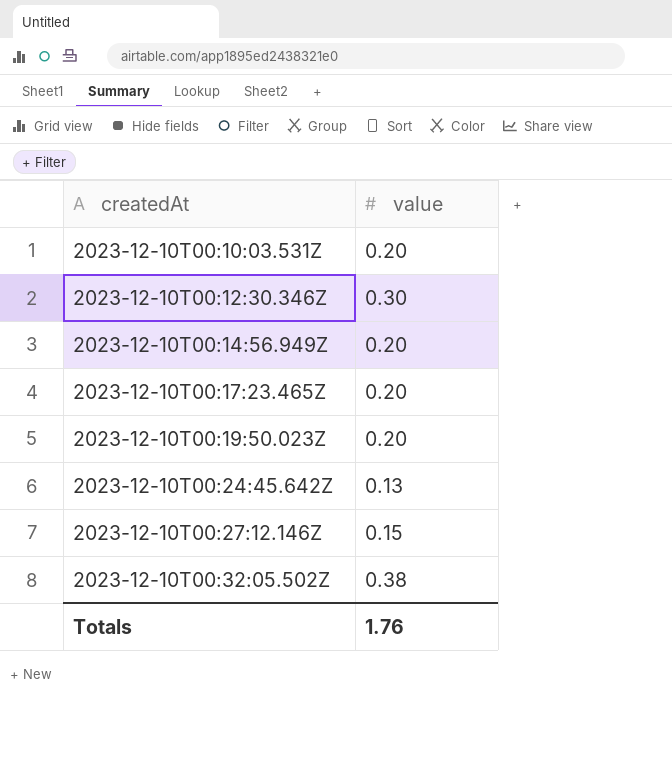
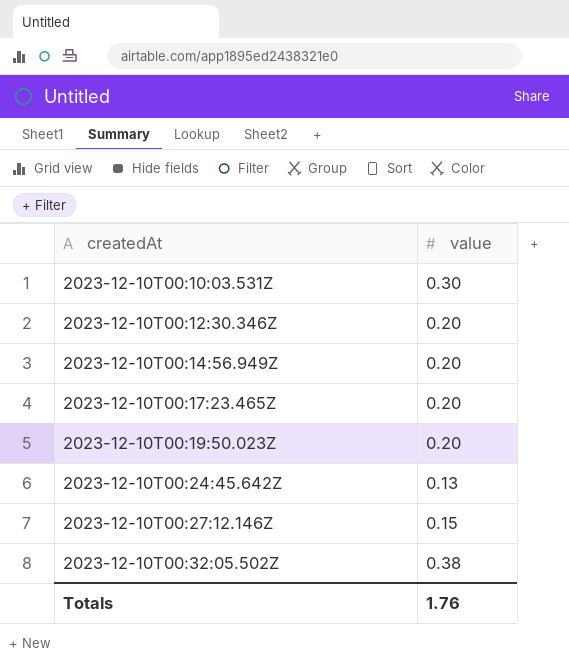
2023-12-10T00:10:03.531Z | value: 0.20 -> 0.30
2023-12-10T00:12:30.346Z | value: 0.30 -> 0.20

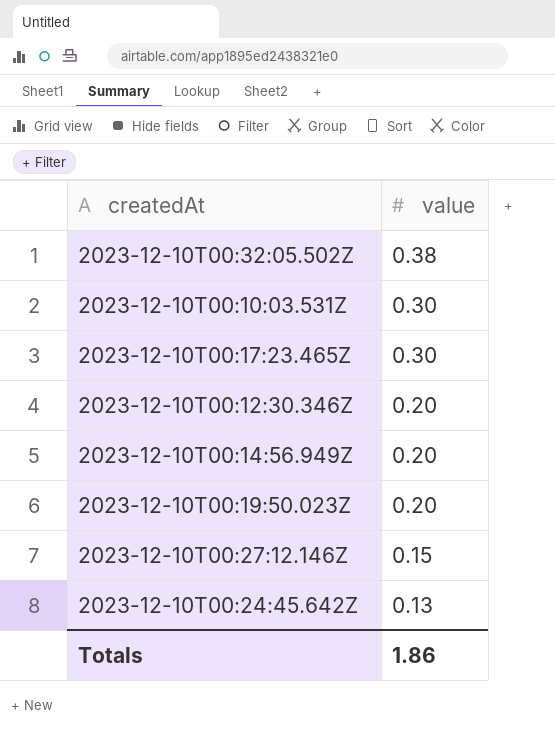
row order: createdAt ascending -> value descending
2023-12-10T00:17:23.465Z | value: 0.20 -> 0.30
Totals | value: 1.76 -> 1.86

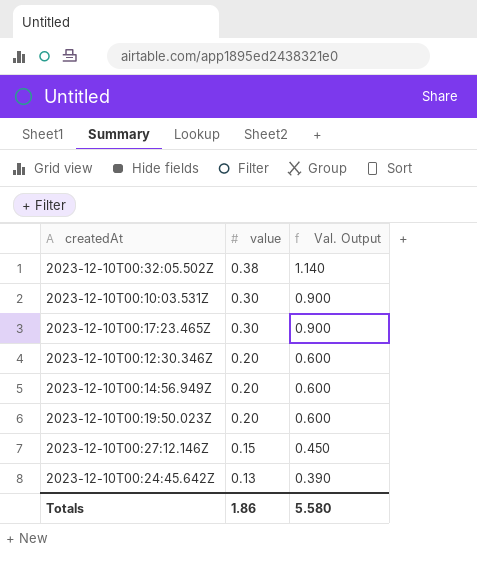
column Val. Output | formula: none -> [value] * 3

